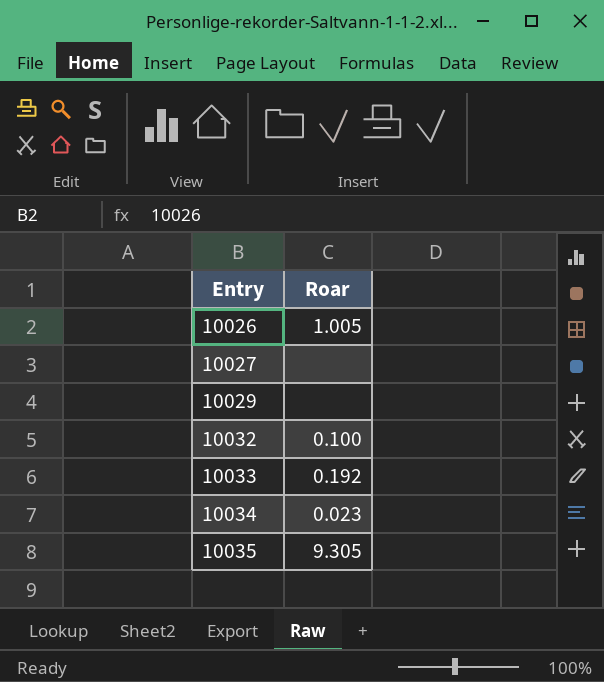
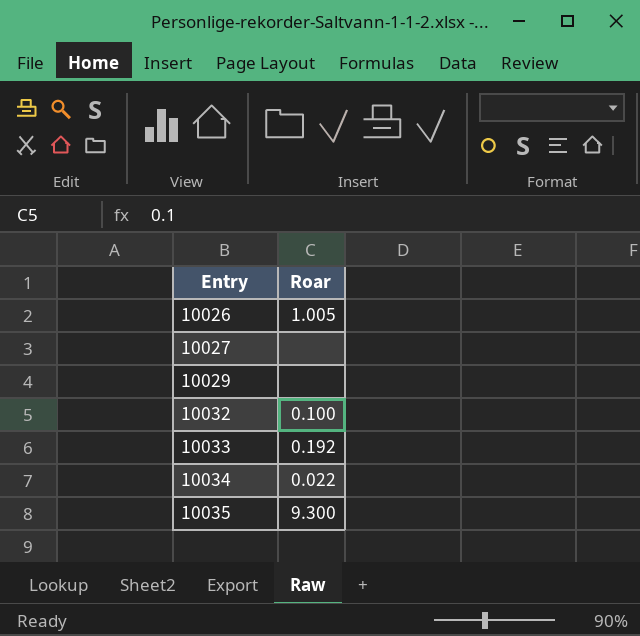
10034 | Roar: 0.023 -> 0.022
10035 | Roar: 9.305 -> 9.300

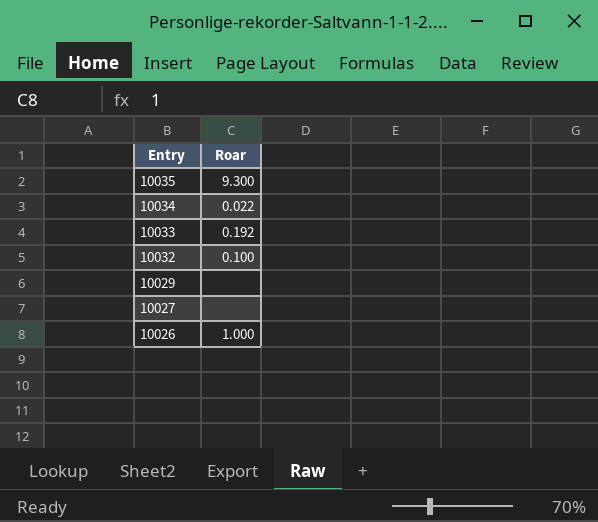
row order: Entry ascending -> Entry descending
10026 | Roar: 1.005 -> 1.000

